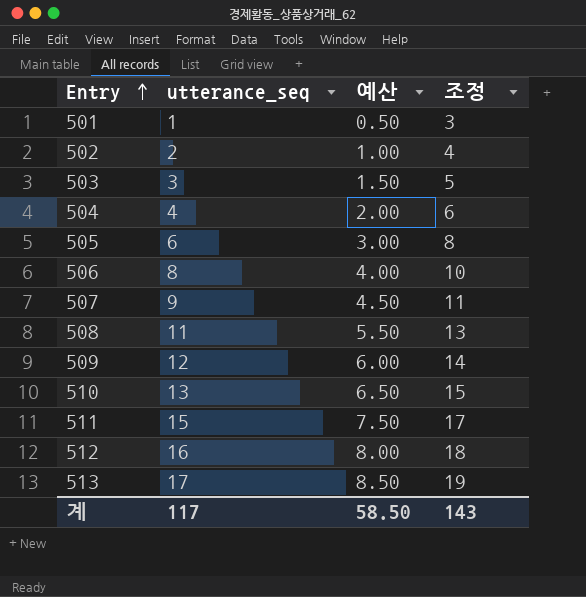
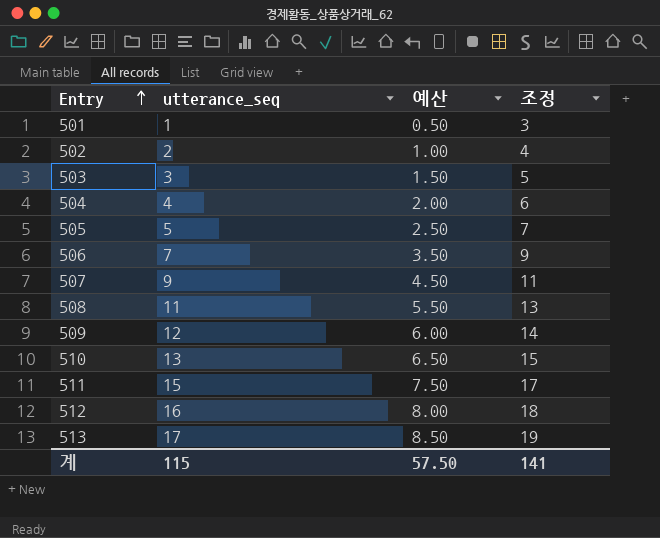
505 | utterance_seq: 6 -> 5
505 | 예산: 3.00 -> 2.50
505 | 조정: 8 -> 7
506 | utterance_seq: 8 -> 7
506 | 예산: 4.00 -> 3.50
506 | 조정: 10 -> 9
계 | utterance_seq: 117 -> 115
계 | 예산: 58.50 -> 57.50
계 | 조정: 143 -> 141

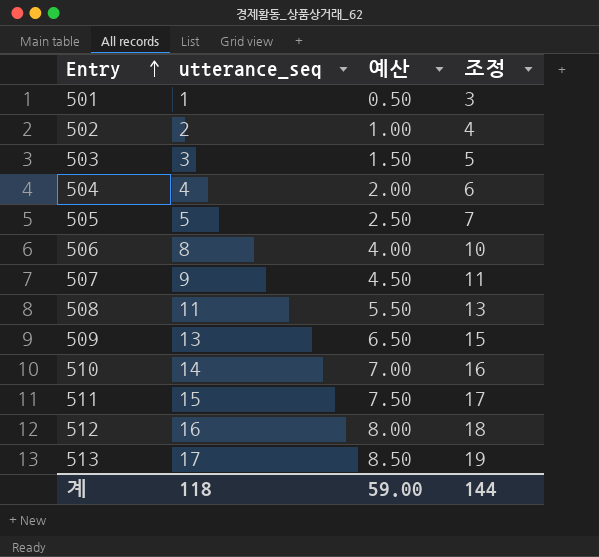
506 | utterance_seq: 7 -> 8
506 | 예산: 3.50 -> 4.00
506 | 조정: 9 -> 10
509 | utterance_seq: 12 -> 13
509 | 예산: 6.00 -> 6.50
509 | 조정: 14 -> 15
510 | utterance_seq: 13 -> 14
510 | 예산: 6.50 -> 7.00
510 | 조정: 15 -> 16
계 | utterance_seq: 115 -> 118
계 | 예산: 57.50 -> 59.00
계 | 조정: 141 -> 144

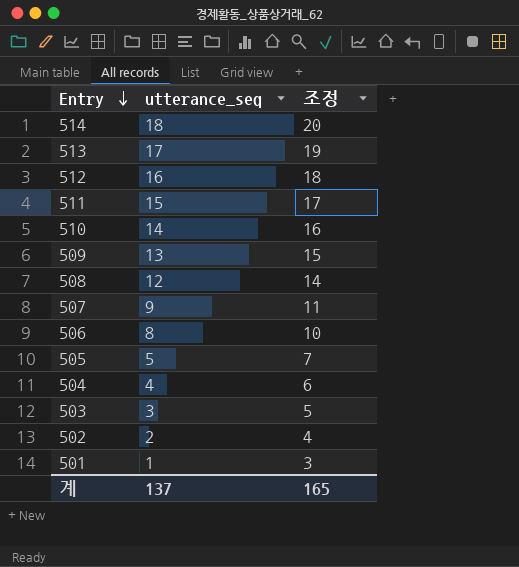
row order: Entry ascending -> Entry descending
column 예산 | formula: [utterance_seq] * 0.5 -> none
row 514: none -> 18 | 20
508 | utterance_seq: 11 -> 12
508 | 조정: 13 -> 14
계 | utterance_seq: 118 -> 137
계 | 조정: 144 -> 165

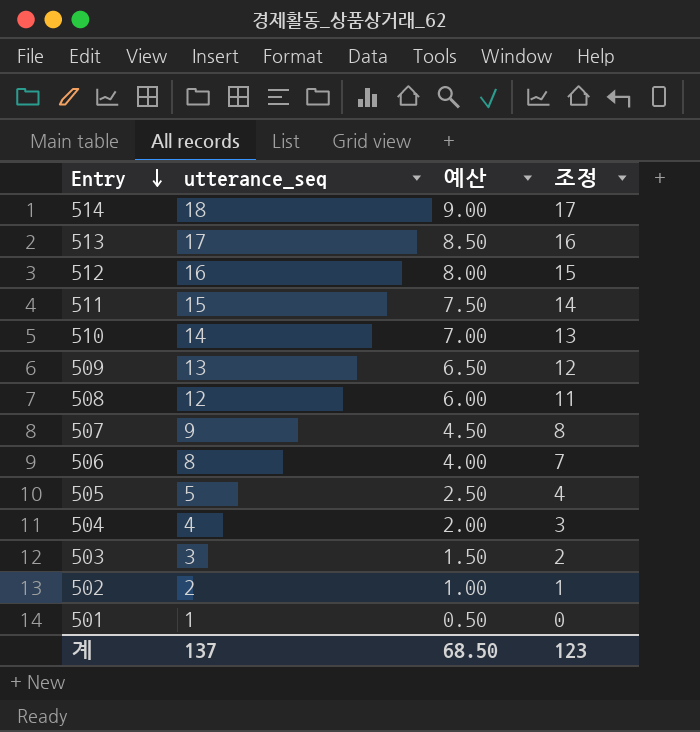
column 예산 | formula: none -> [utterance_seq] * 0.5
column 조정 | formula: [utterance_seq] + 2 -> [utterance_seq] - 1
계 | 조정: 165 -> 123

